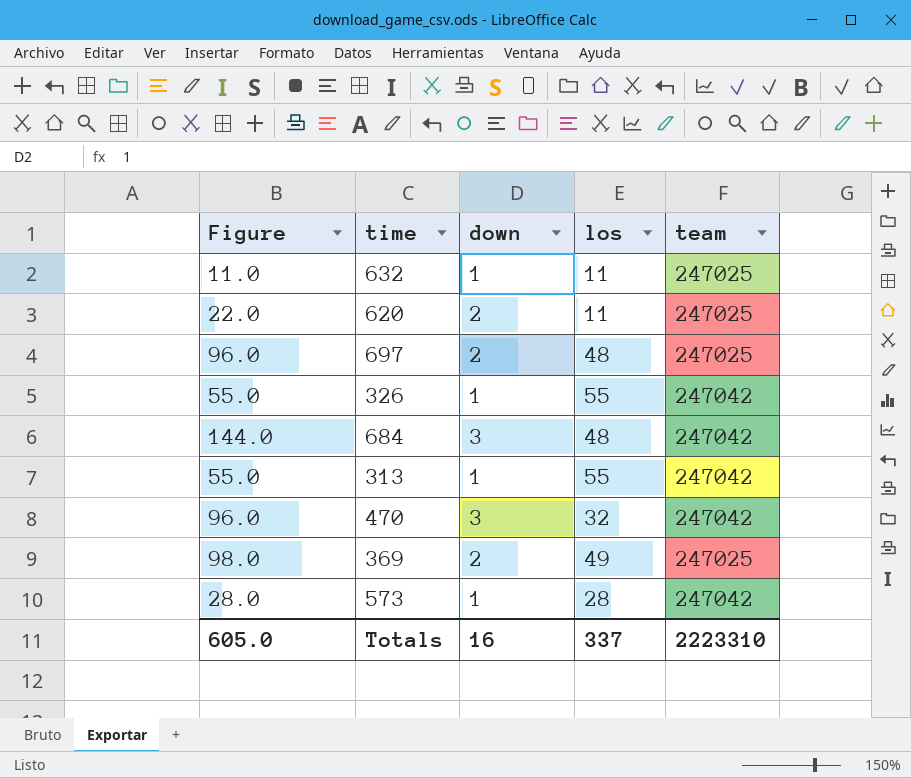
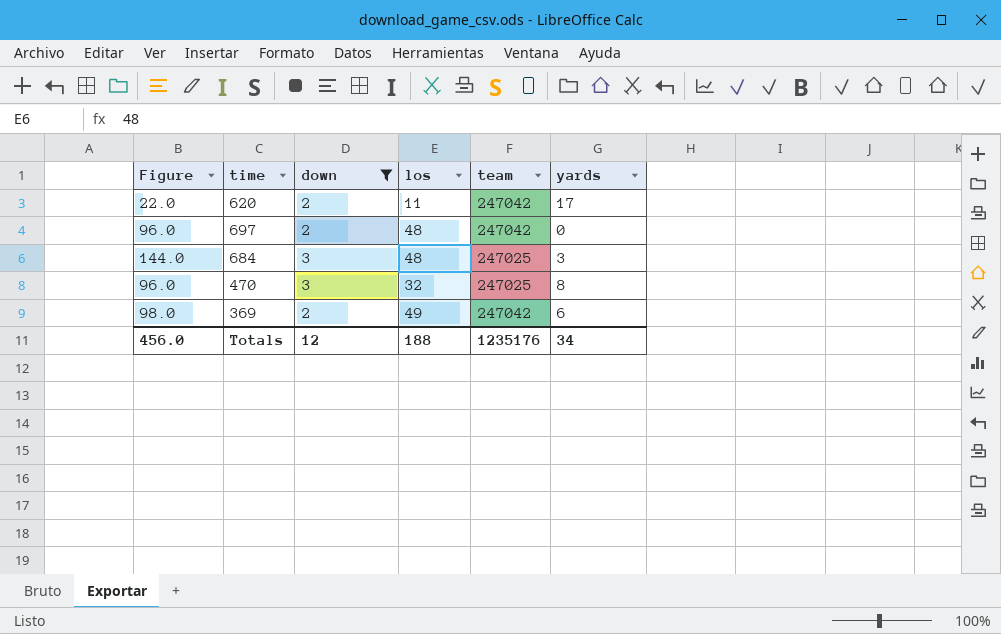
filter: none -> down != 1
column yards | position: none -> 6
620 | team: 247025 -> 247042
697 | team: 247025 -> 247042
684 | team: 247042 -> 247025
470 | team: 247042 -> 247025
369 | team: 247025 -> 247042
Totals | Figure: 605.0 -> 456.0
Totals | down: 16 -> 12
Totals | los: 337 -> 188
Totals | team: 2223310 -> 1235176

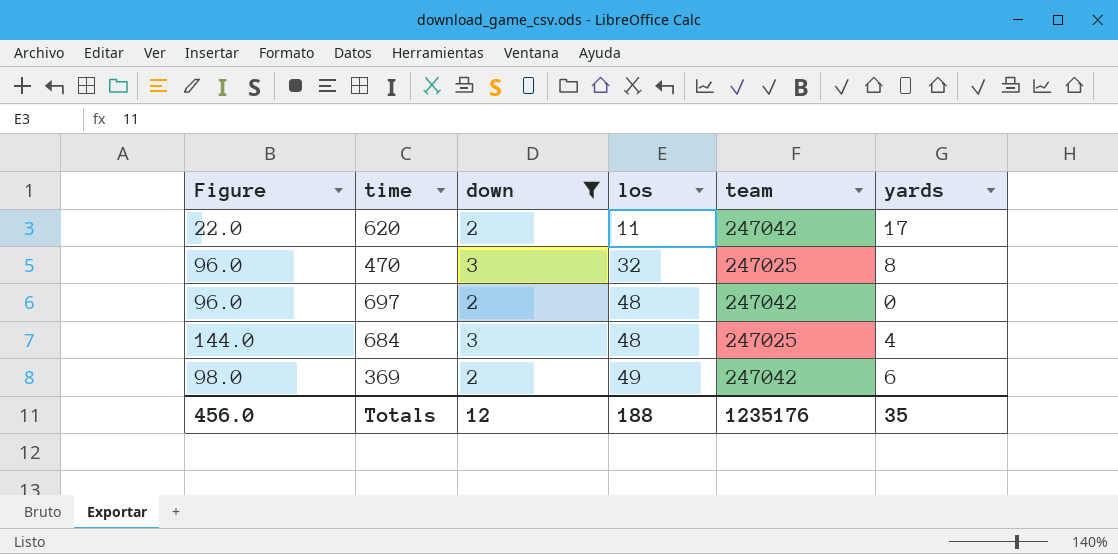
row order: none -> los ascending
684 | yards: 3 -> 4
Totals | yards: 34 -> 35

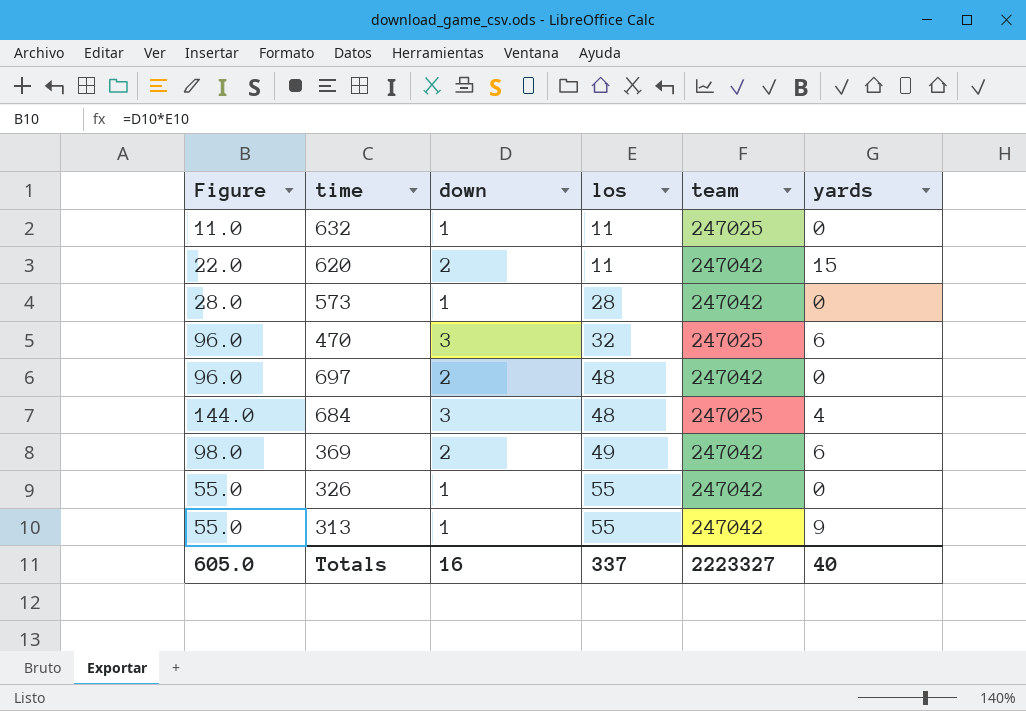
filter: down != 1 -> none
620 | yards: 17 -> 15
470 | yards: 8 -> 6
Totals | Figure: 456.0 -> 605.0
Totals | down: 12 -> 16
Totals | los: 188 -> 337
Totals | team: 1235176 -> 2223327
Totals | yards: 35 -> 40

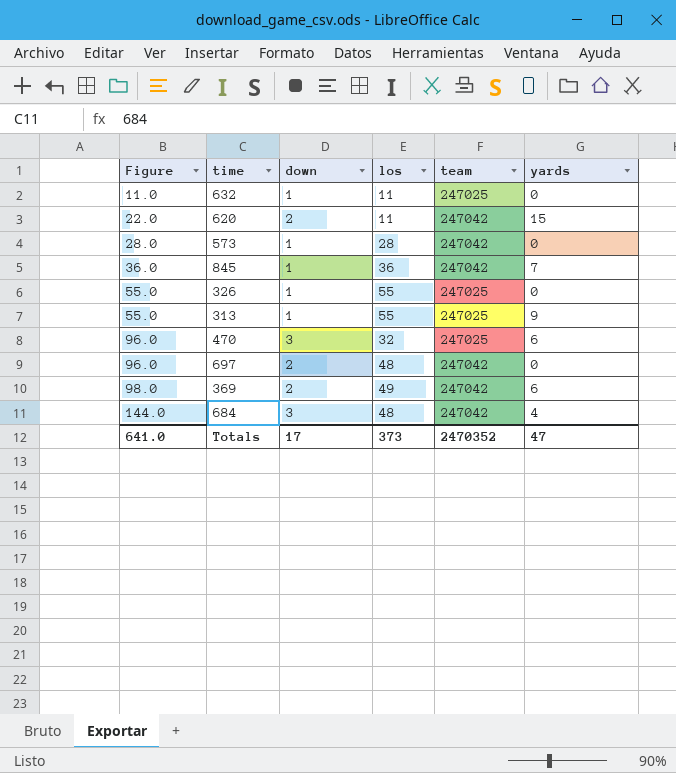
row order: los ascending -> Figure ascending
row 845: none -> 36.0 | 1 | 36 | 247042 | 7
326 | team: 247042 -> 247025
313 | team: 247042 -> 247025
684 | team: 247025 -> 247042
Totals | Figure: 605.0 -> 641.0
Totals | down: 16 -> 17
Totals | los: 337 -> 373
Totals | team: 2223327 -> 2470352
Totals | yards: 40 -> 47

